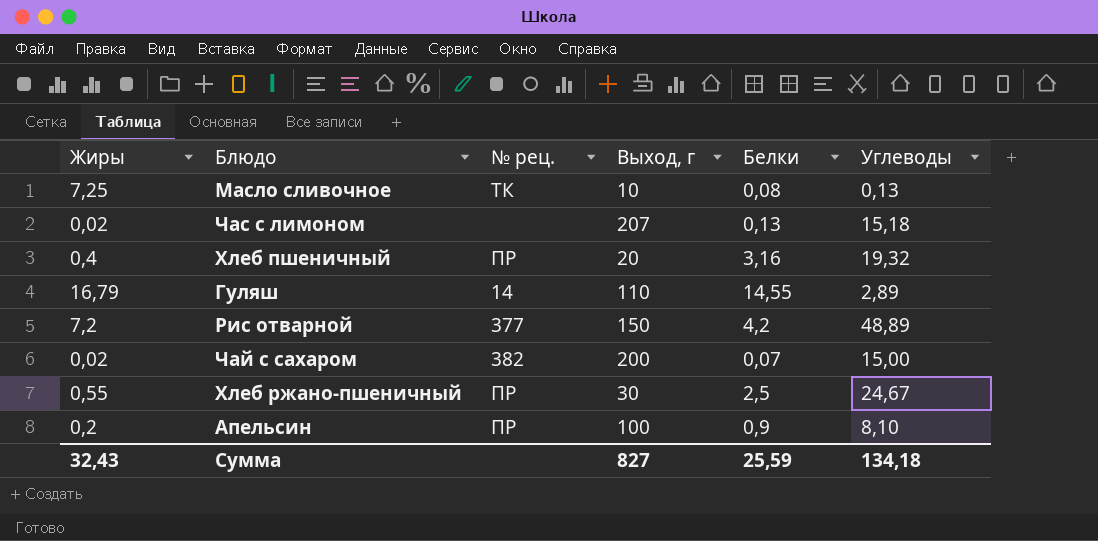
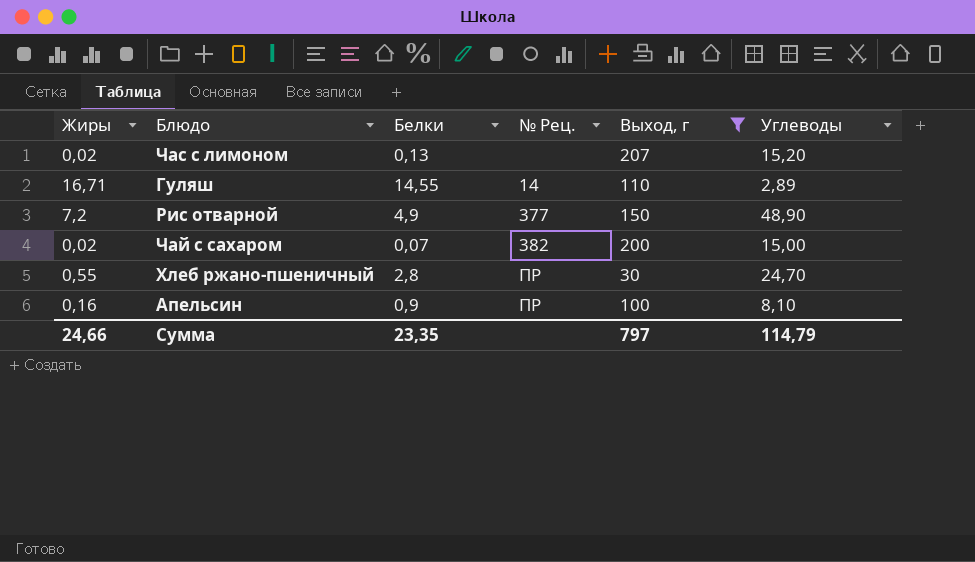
filter: none -> Выход, г >= 30
column Белки | position: 5 -> 3
column name: № рец. -> № Рец.
Час с лимоном | Углеводы: 15,18 -> 15,20
Гуляш | Жиры: 16,79 -> 16,71
Рис отварной | Белки: 4,2 -> 4,9
Рис отварной | Углеводы: 48,89 -> 48,90
Хлеб ржано-пшеничный | Белки: 2,5 -> 2,8
Хлеб ржано-пшеничный | Углеводы: 24,67 -> 24,70
Апельсин | Жиры: 0,2 -> 0,16
Сумма | Жиры: 32,43 -> 24,66
Сумма | Белки: 25,59 -> 23,35
Сумма | Выход, г: 827 -> 797
Сумма | Углеводы: 134,18 -> 114,79

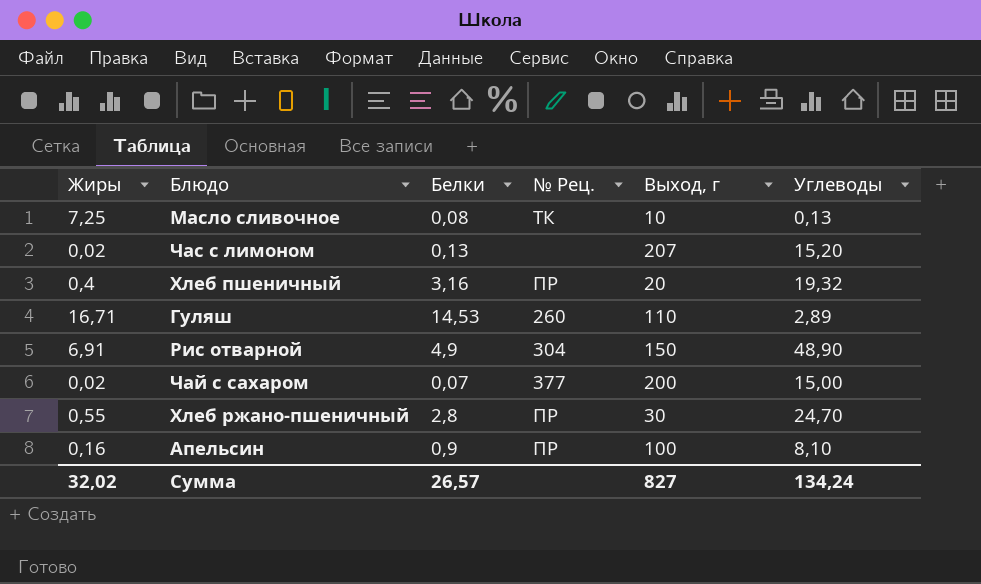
filter: Выход, г >= 30 -> none
Гуляш | Белки: 14,55 -> 14,53
Гуляш | № Рец.: 14 -> 260
Рис отварной | Жиры: 7,2 -> 6,91
Рис отварной | № Рец.: 377 -> 304
Чай с сахаром | № Рец.: 382 -> 377
Сумма | Жиры: 24,66 -> 32,02
Сумма | Белки: 23,35 -> 26,57
Сумма | Выход, г: 797 -> 827
Сумма | Углеводы: 114,79 -> 134,24

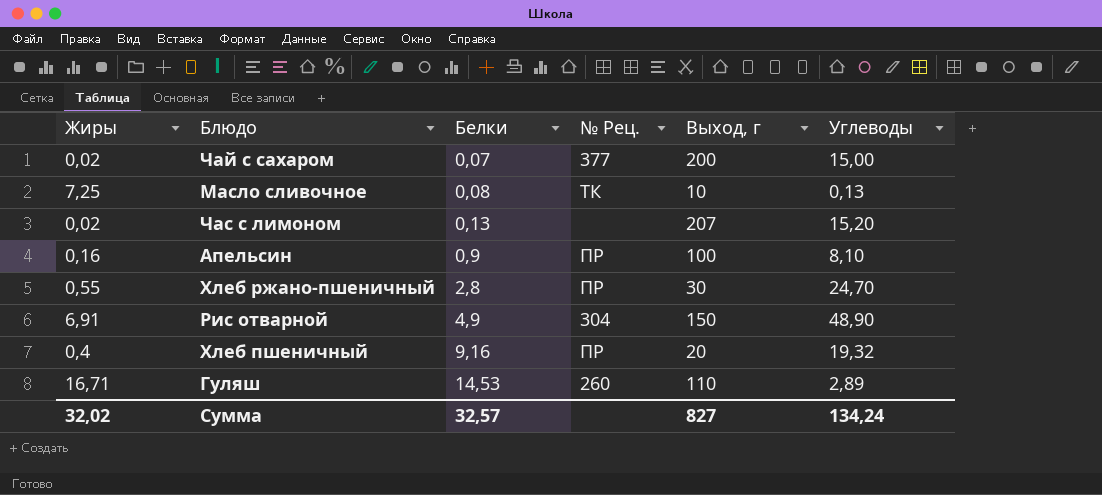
row order: none -> Белки ascending
Хлеб пшеничный | Белки: 3,16 -> 9,16
Сумма | Белки: 26,57 -> 32,57

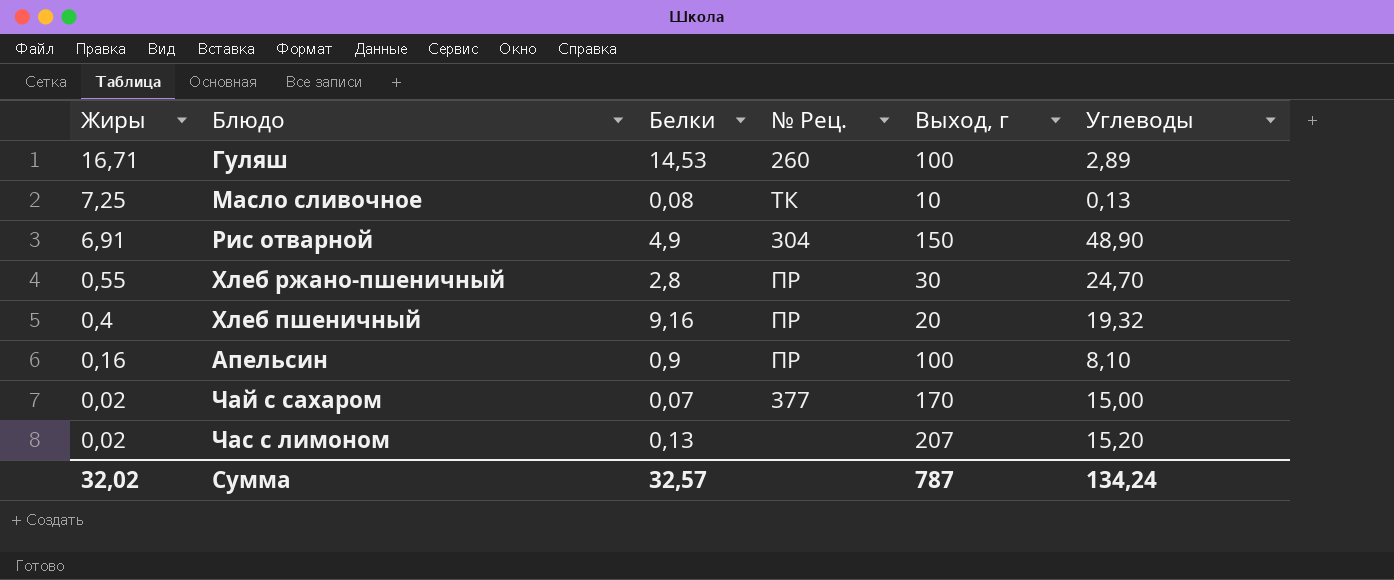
row order: Белки ascending -> Жиры descending
Гуляш | Выход, г: 110 -> 100
Чай с сахаром | Выход, г: 200 -> 170
Сумма | Выход, г: 827 -> 787

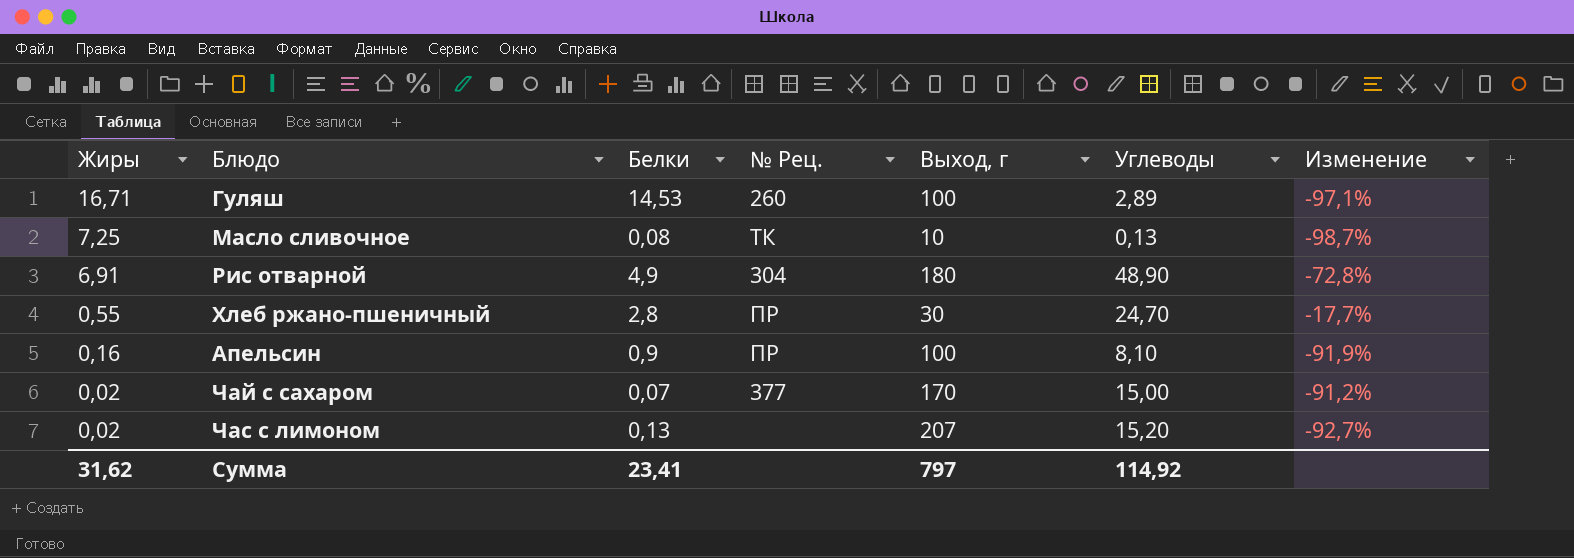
column Изменение | formula: none -> ([Углеводы] - [Выход, г]) / [Выход, г]
row Хлеб пшеничный: 0,4 | 9,16 | ПР | 20 | 19,32 -> none
Рис отварной | Выход, г: 150 -> 180
Сумма | Жиры: 32,02 -> 31,62
Сумма | Белки: 32,57 -> 23,41
Сумма | Выход, г: 787 -> 797
Сумма | Углеводы: 134,24 -> 114,92

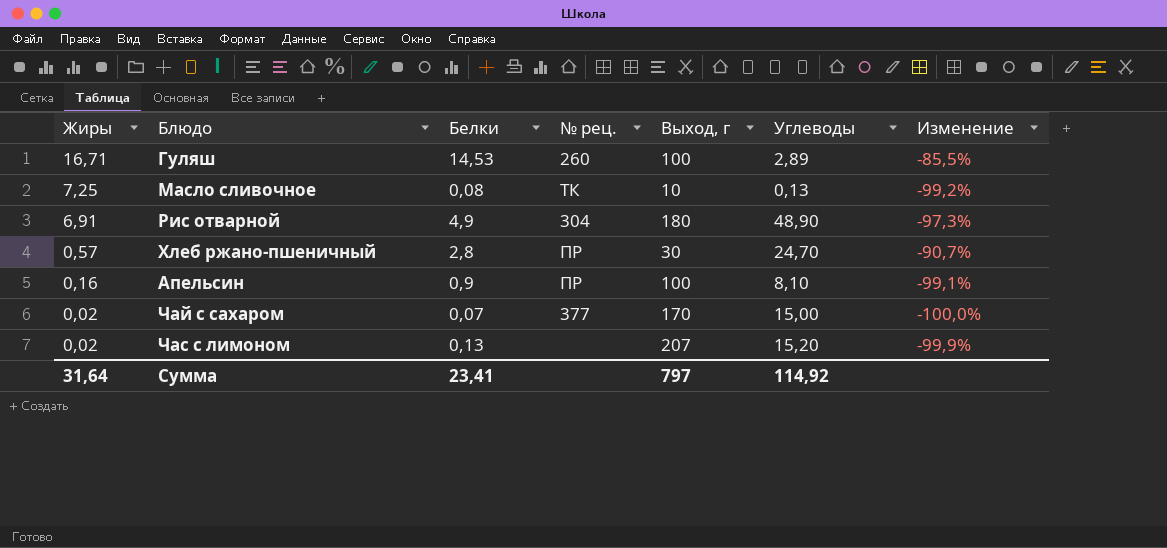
column name: № Рец. -> № рец.
column Изменение | formula: ([Углеводы] - [Выход, г]) / [Выход, г] -> ([Белки] - [Выход, г]) / [Выход, г]
Хлеб ржано-пшеничный | Жиры: 0,55 -> 0,57
Сумма | Жиры: 31,62 -> 31,64

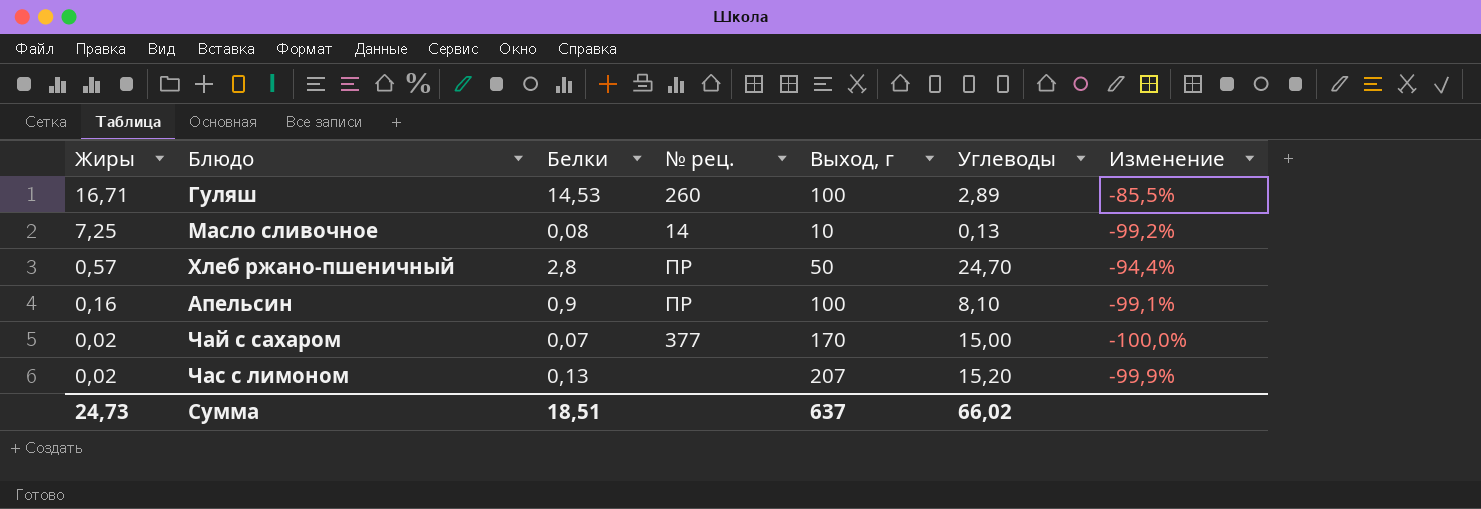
row Рис отварной: 6,91 | 4,9 | 304 | 180 | 48,90 | -97,3% -> none
Масло сливочное | № рец.: ТК -> 14
Хлеб ржано-пшеничный | Выход, г: 30 -> 50
Хлеб ржано-пшеничный | Изменение: -90,7% -> -94,4%
Сумма | Жиры: 31,64 -> 24,73
Сумма | Белки: 23,41 -> 18,51
Сумма | Выход, г: 797 -> 637
Сумма | Углеводы: 114,92 -> 66,02

